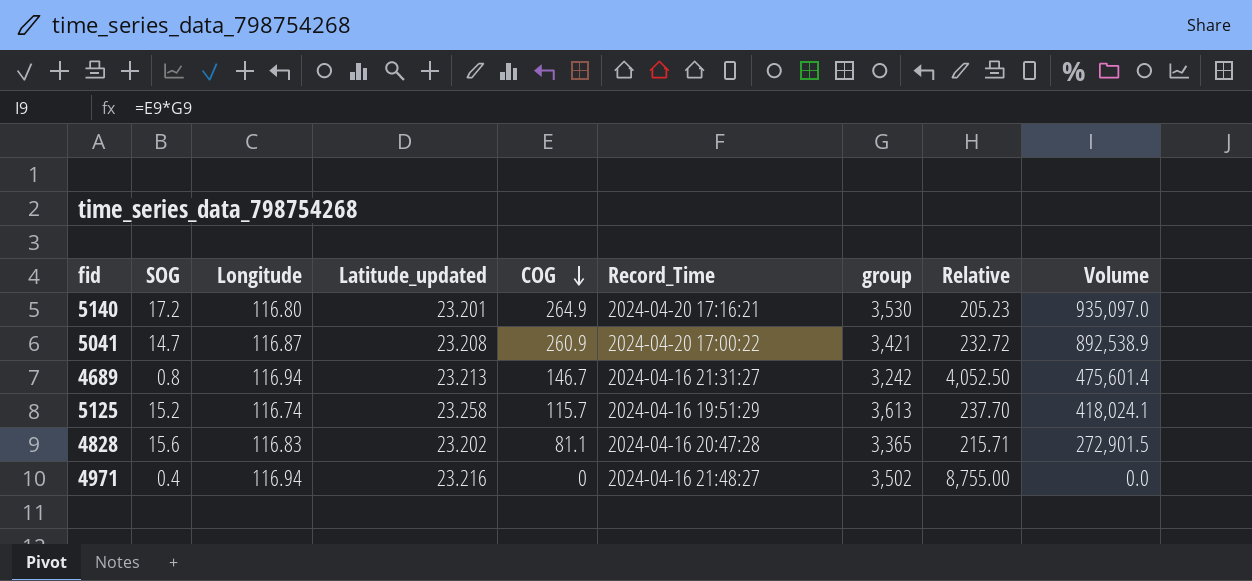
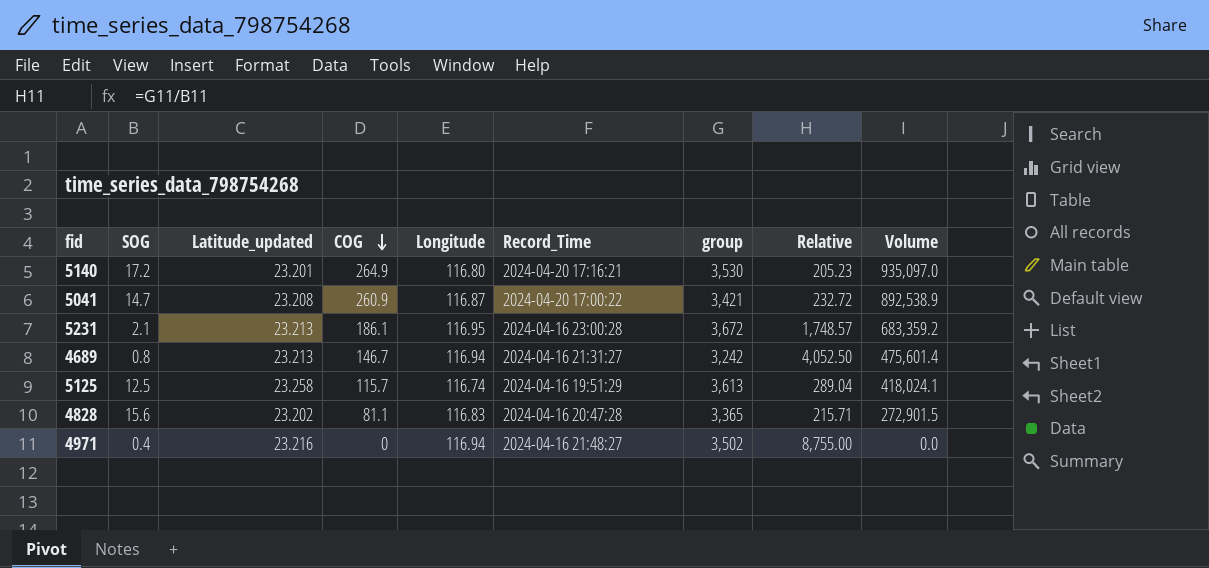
column Longitude | position: 3 -> 5
row 5231: none -> 2.1 | 23.213 | 186.1 | 116.95 | 2024-04-16 23:00:28 | 3,672 | 1,748.57 | 683,359.2
5125 | SOG: 15.2 -> 12.5
5125 | Relative: 237.70 -> 289.04

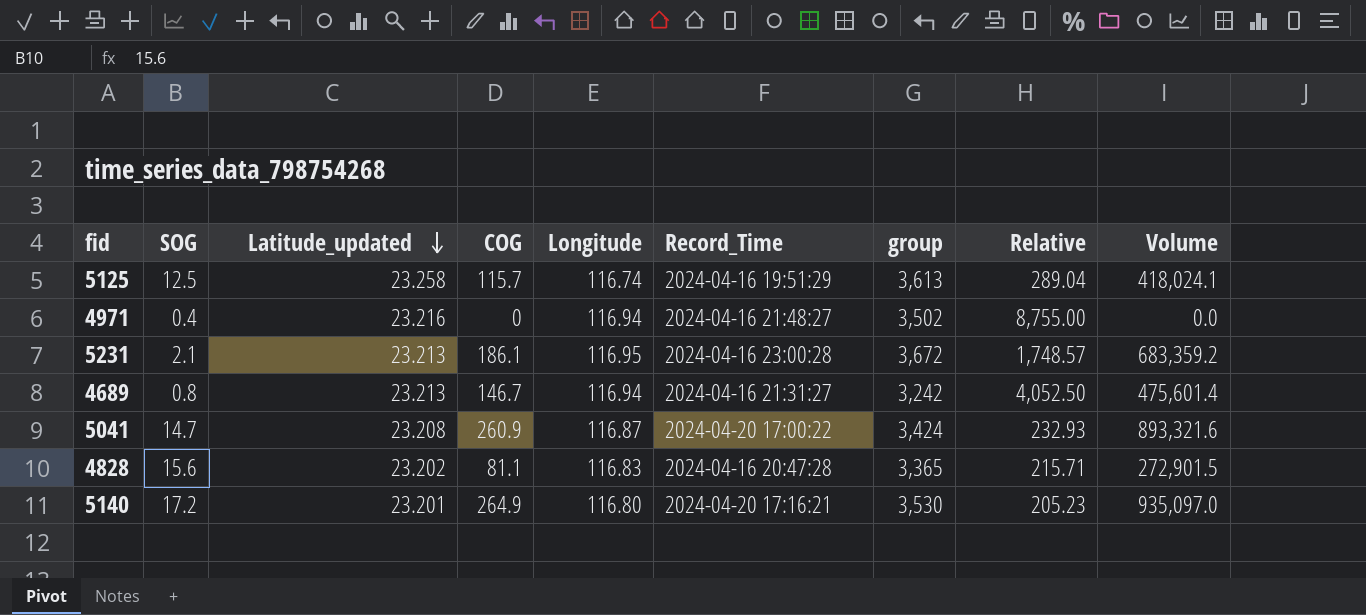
row order: COG descending -> Latitude_updated descending
5041 | group: 3,421 -> 3,424
5041 | Relative: 232.72 -> 232.93
5041 | Volume: 892,538.9 -> 893,321.6

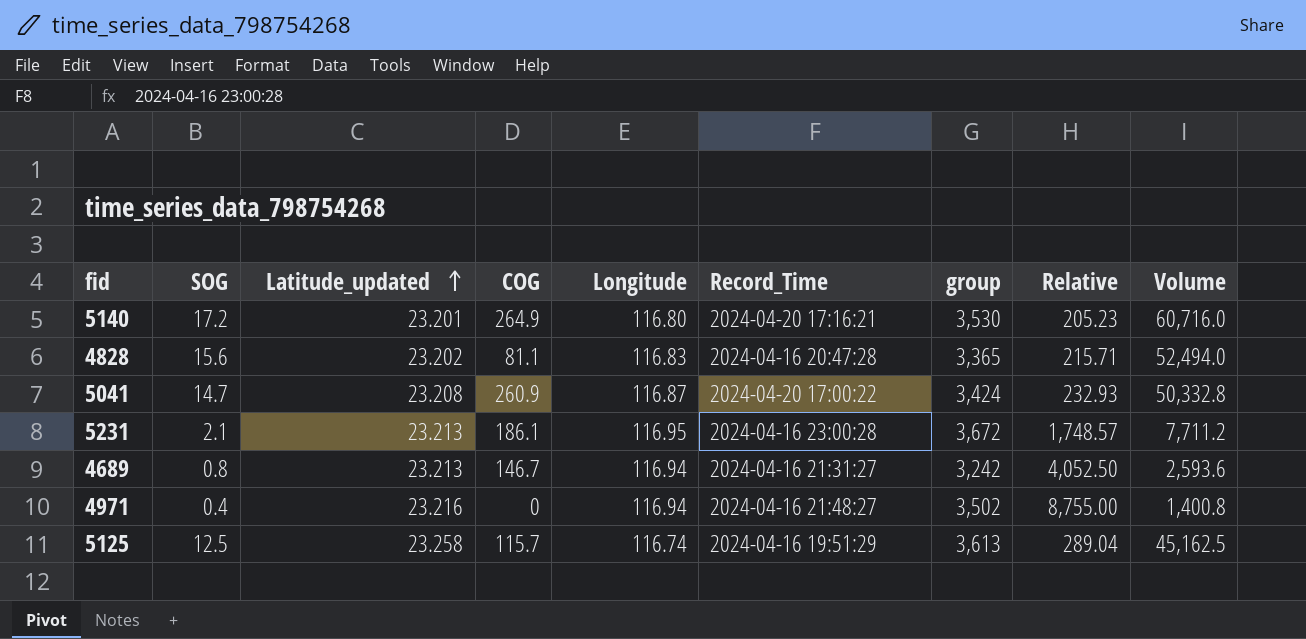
row order: Latitude_updated descending -> Latitude_updated ascending
column Volume | formula: [COG] * [group] -> [SOG] * [group]

